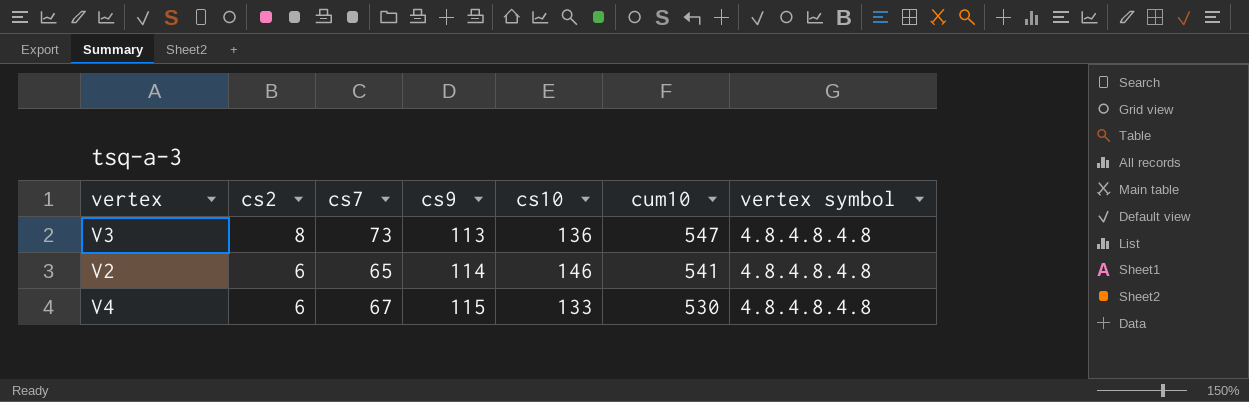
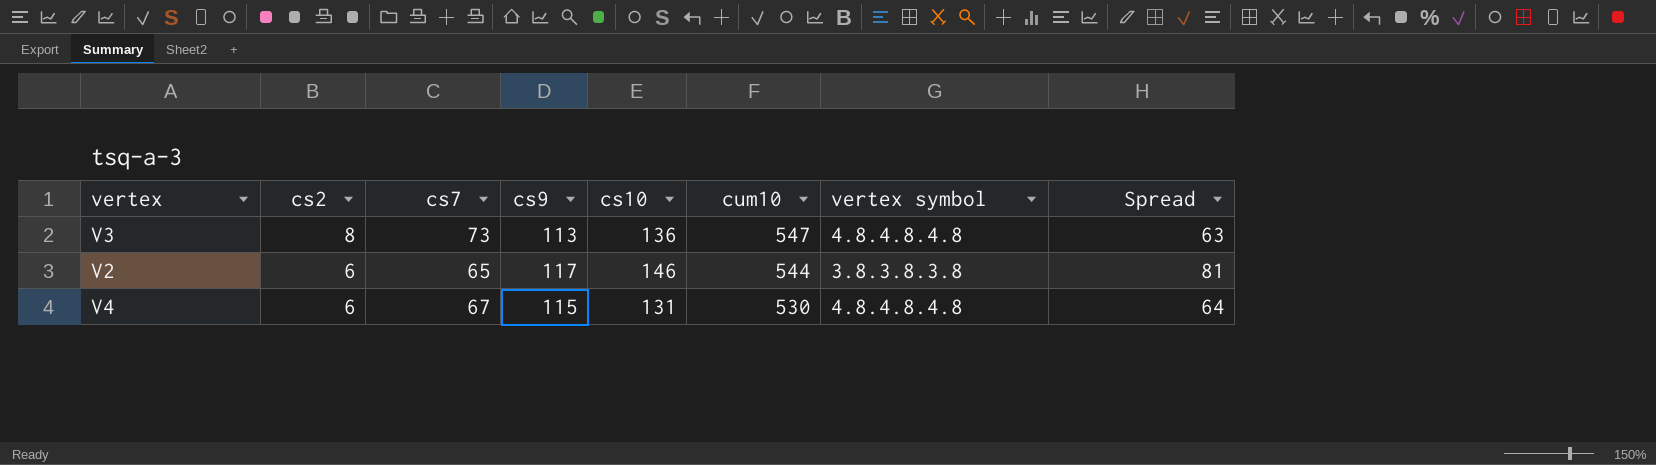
column Spread | formula: none -> [cs10] - [cs7]
V2 | cs9: 114 -> 117
V2 | cum10: 541 -> 544
V2 | vertex symbol: 4.8.4.8.4.8 -> 3.8.3.8.3.8
V4 | cs10: 133 -> 131

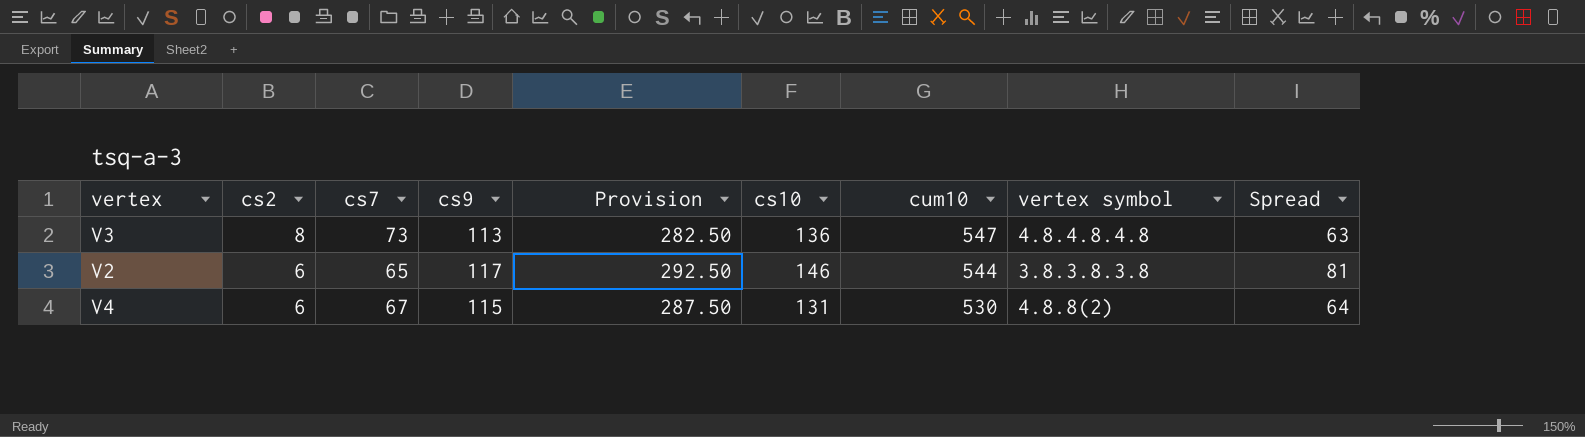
column Provision | formula: none -> [cs9] * 2.5
V4 | vertex symbol: 4.8.4.8.4.8 -> 4.8.8(2)

